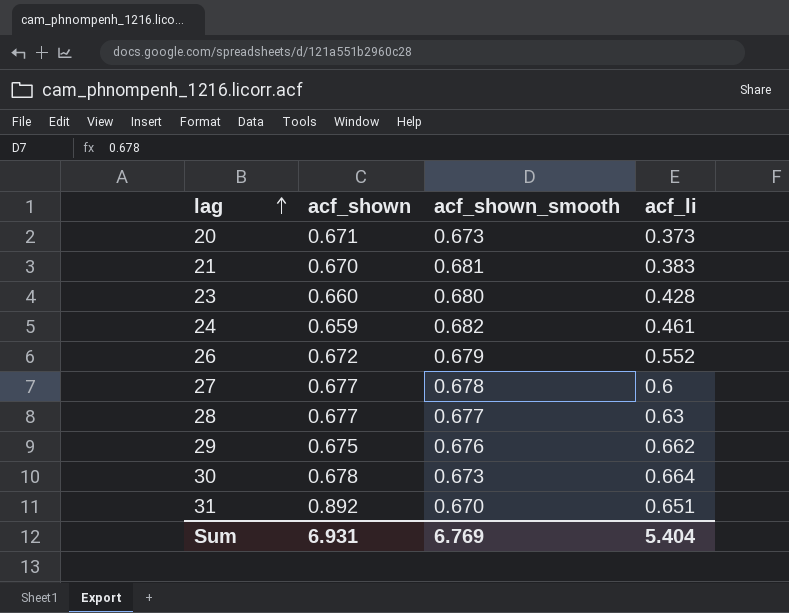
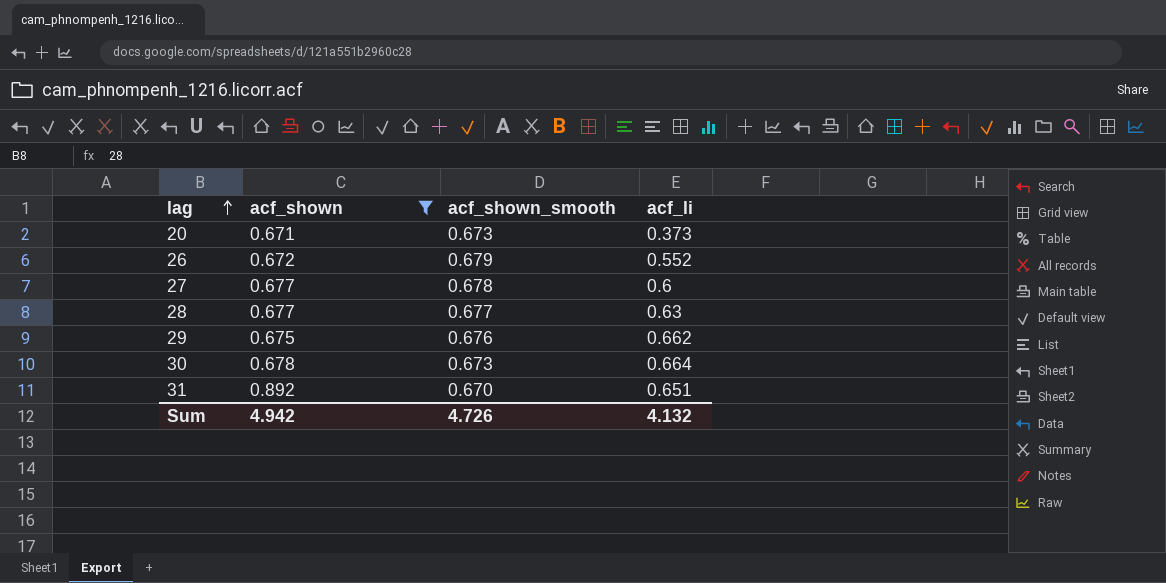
filter: none -> acf_shown >= 0.671
Sum | acf_shown: 6.931 -> 4.942
Sum | acf_shown_smooth: 6.769 -> 4.726
Sum | acf_li: 5.404 -> 4.132

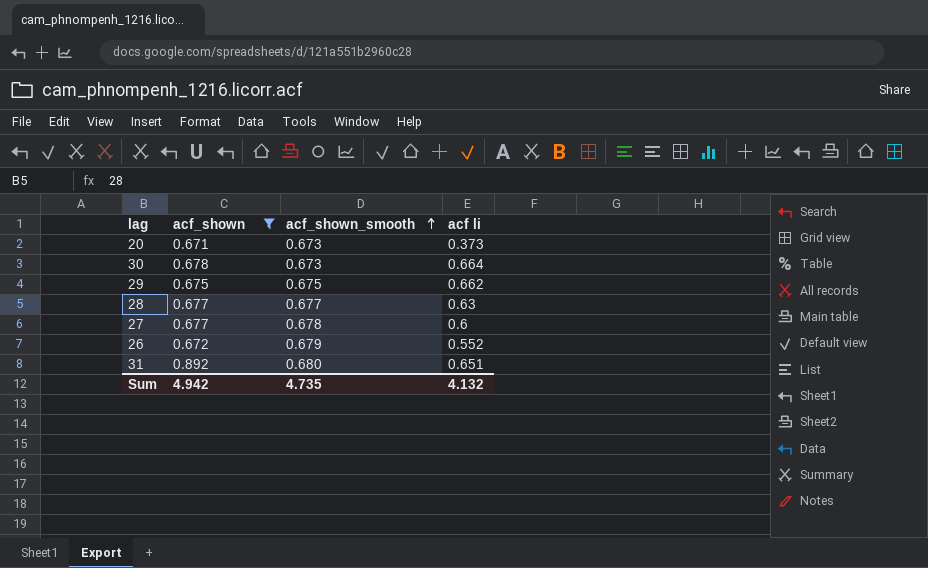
row order: lag ascending -> acf_shown_smooth ascending
column name: acf_li -> acf li
29 | acf_shown_smooth: 0.676 -> 0.675
31 | acf_shown_smooth: 0.670 -> 0.680
Sum | acf_shown_smooth: 4.726 -> 4.735

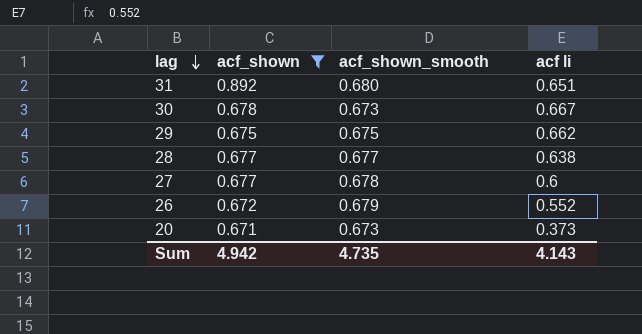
row order: acf_shown_smooth ascending -> lag descending
30 | acf li: 0.664 -> 0.667
28 | acf li: 0.63 -> 0.638
Sum | acf li: 4.132 -> 4.143

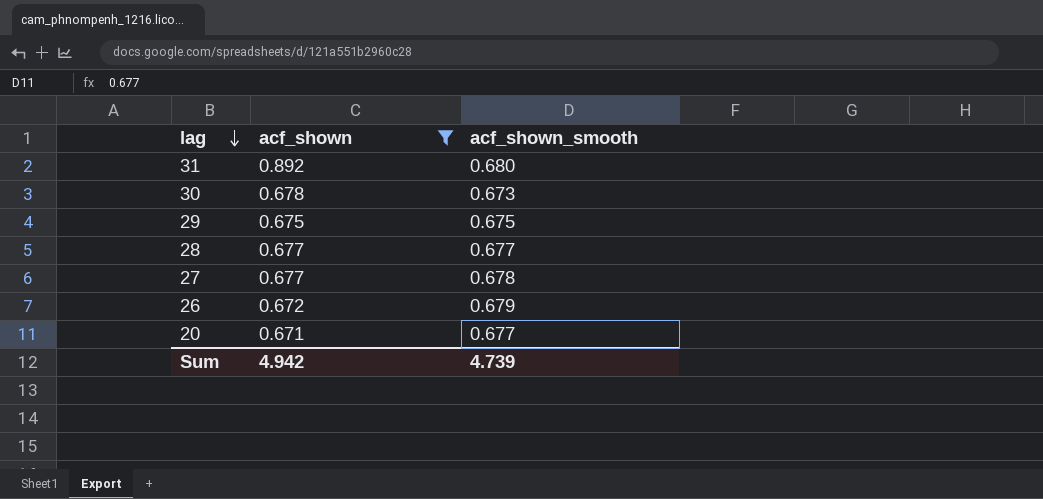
column acf li | position: 4 -> none
20 | acf_shown_smooth: 0.673 -> 0.677
Sum | acf_shown_smooth: 4.735 -> 4.739

